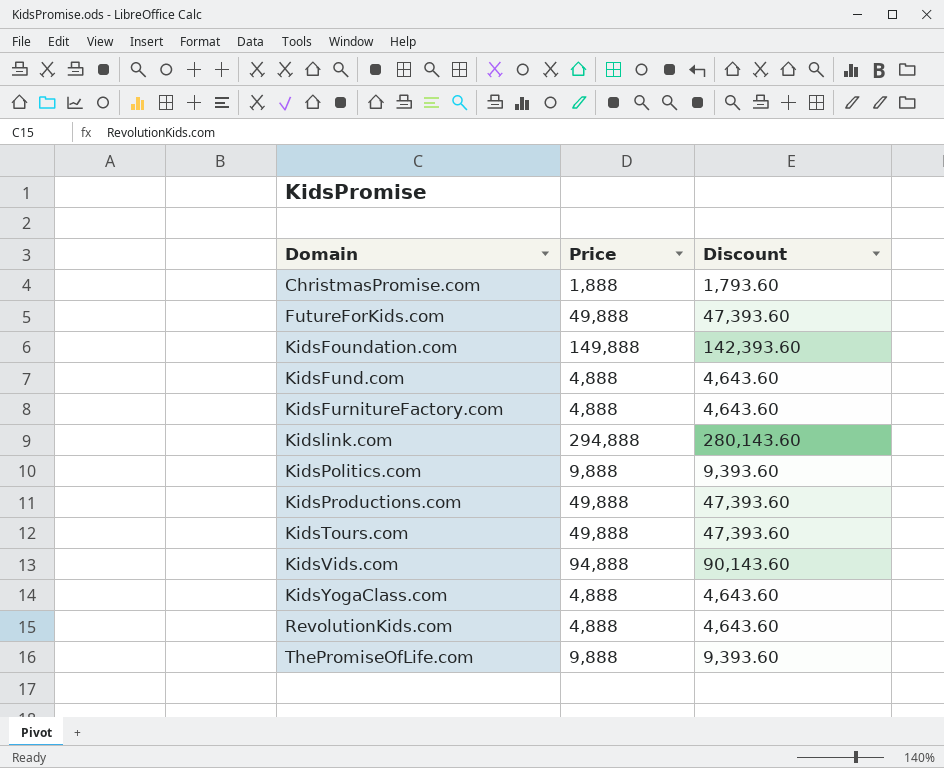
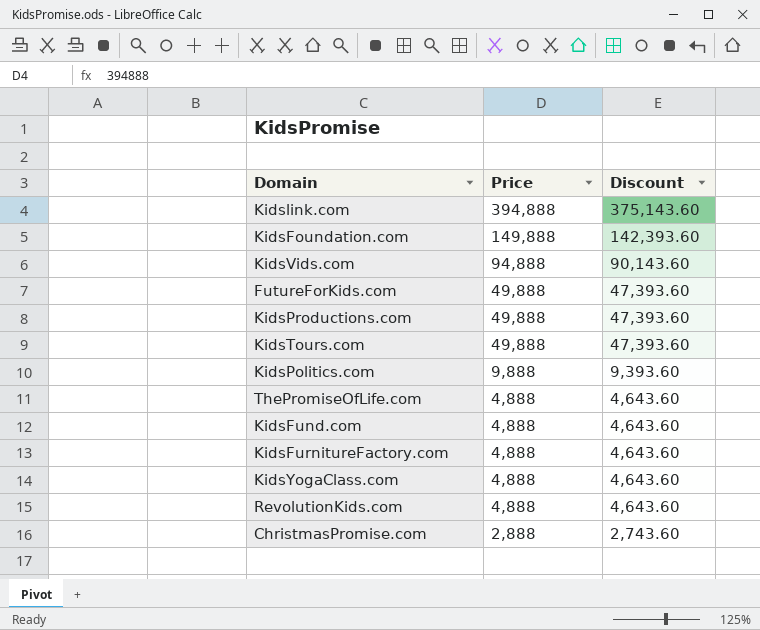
row order: Domain ascending -> Price descending
Kidslink.com | Price: 294,888 -> 394,888
Kidslink.com | Discount: 280,143.60 -> 375,143.60
ThePromiseOfLife.com | Price: 9,888 -> 4,888
ThePromiseOfLife.com | Discount: 9,393.60 -> 4,643.60
ChristmasPromise.com | Price: 1,888 -> 2,888
ChristmasPromise.com | Discount: 1,793.60 -> 2,743.60

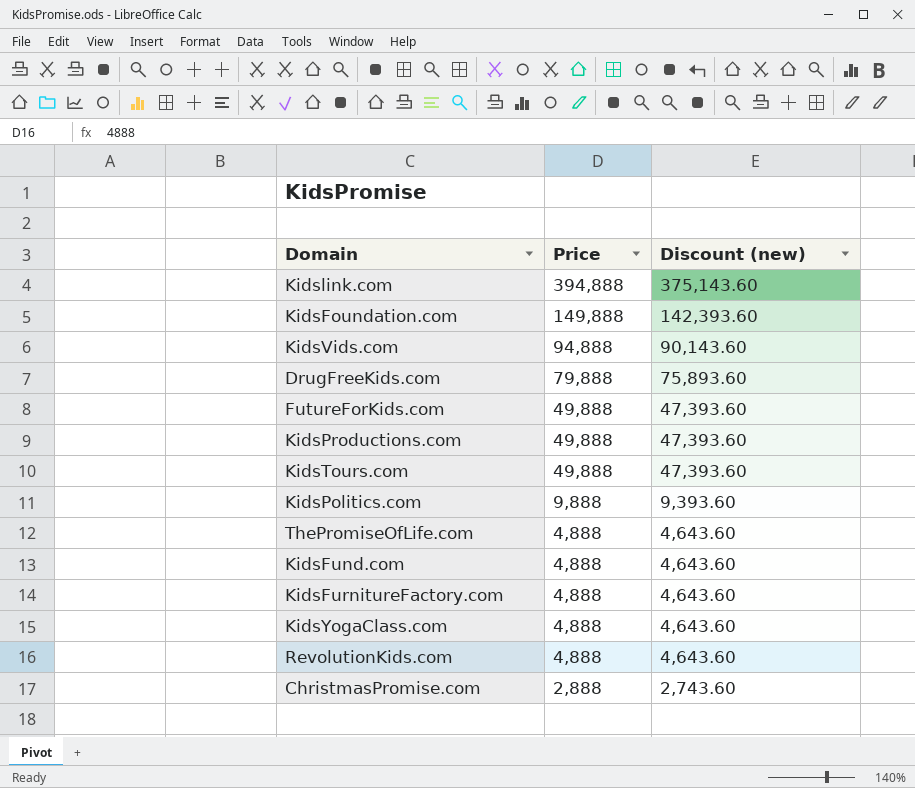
column name: Discount -> Discount (new)
row DrugFreeKids.com: none -> 79,888 | 75,893.60

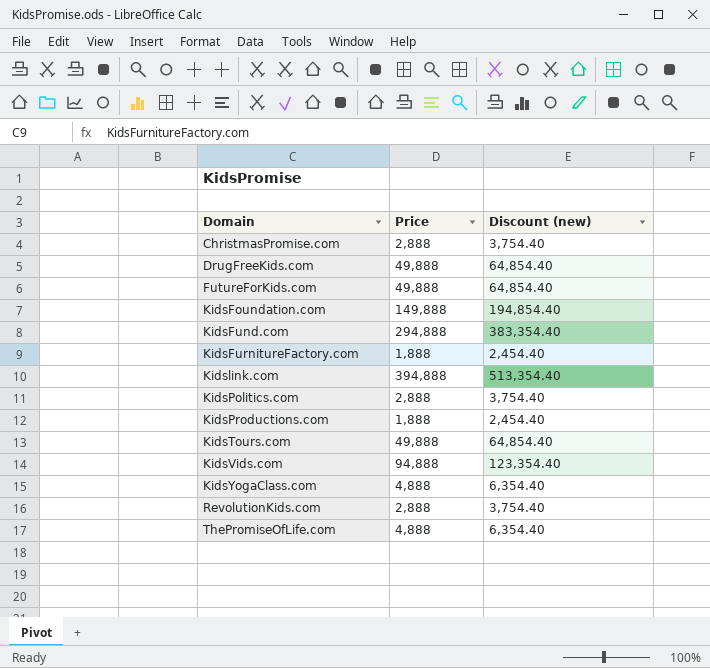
row order: Price descending -> Domain ascending
column Discount (new) | formula: [Price] * 0.95 -> [Price] * 1.3
DrugFreeKids.com | Price: 79,888 -> 49,888
KidsFund.com | Price: 4,888 -> 294,888
KidsFurnitureFactory.com | Price: 4,888 -> 1,888
KidsPolitics.com | Price: 9,888 -> 2,888
KidsProductions.com | Price: 49,888 -> 1,888
RevolutionKids.com | Price: 4,888 -> 2,888

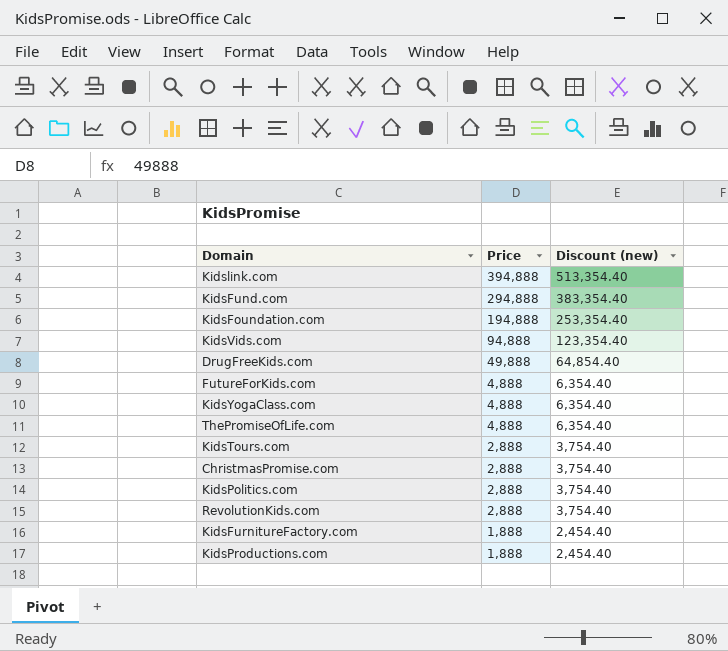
row order: Domain ascending -> Price descending
KidsFoundation.com | Price: 149,888 -> 194,888
KidsFoundation.com | Discount (new): 194,854.40 -> 253,354.40
FutureForKids.com | Price: 49,888 -> 4,888
FutureForKids.com | Discount (new): 64,854.40 -> 6,354.40
KidsTours.com | Price: 49,888 -> 2,888
KidsTours.com | Discount (new): 64,854.40 -> 3,754.40

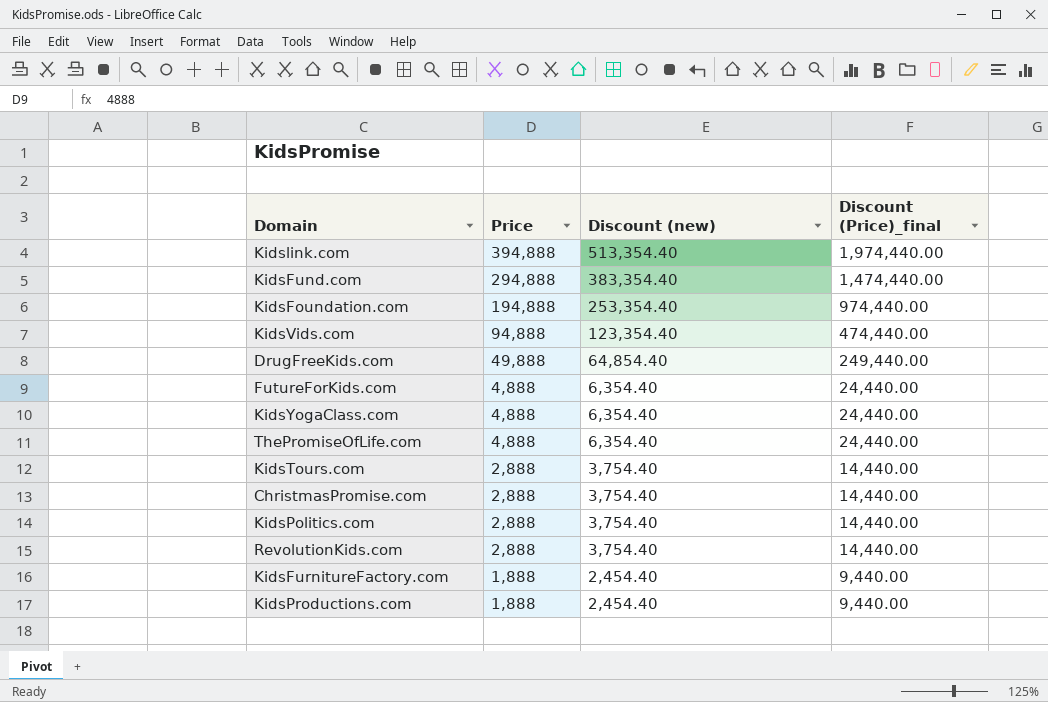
column Discount (Price)_final | formula: none -> [Price] * 5

